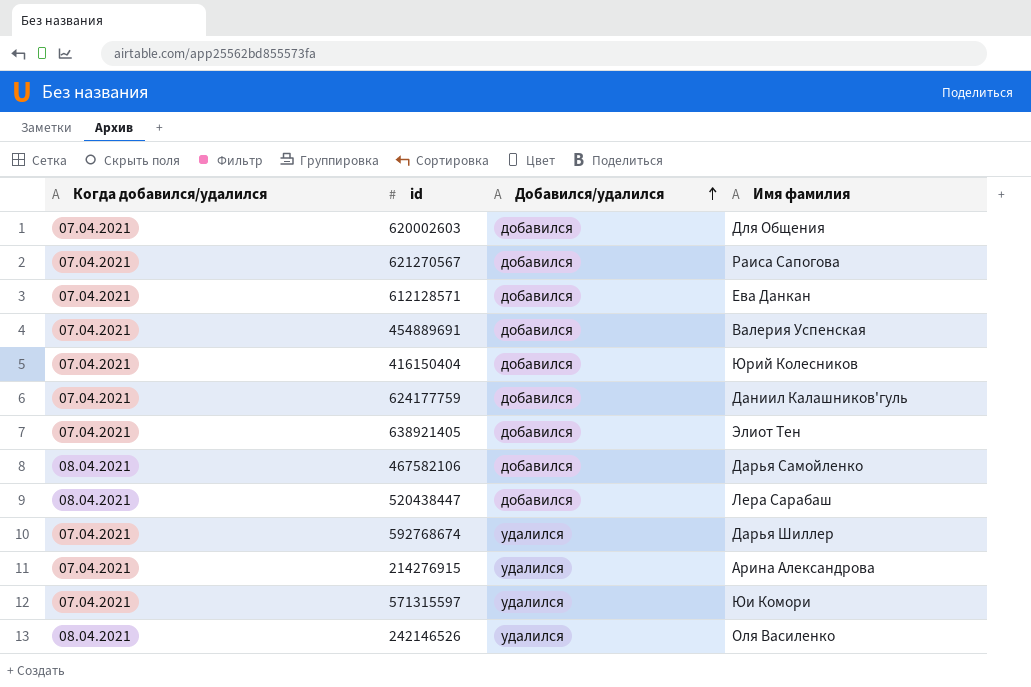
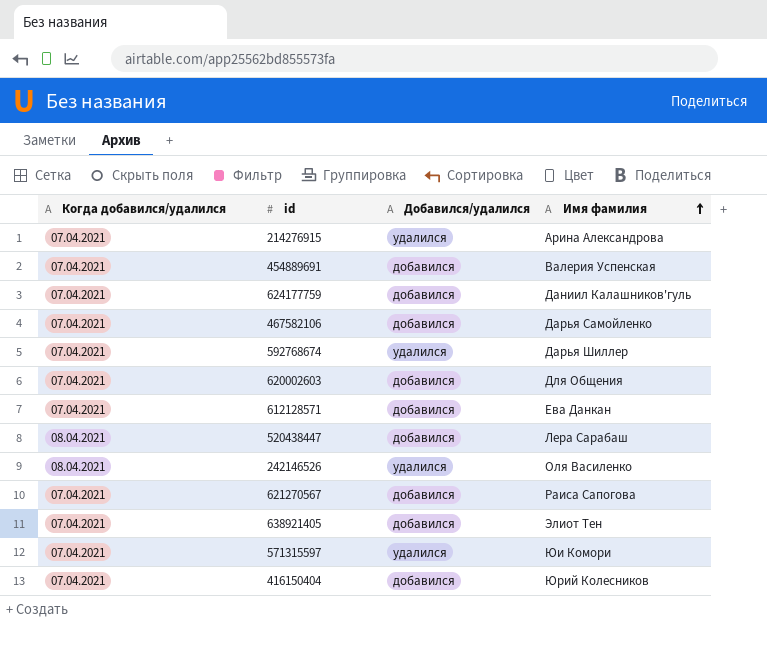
row order: Добавился/удалился ascending -> Имя фамилия ascending
467582106 | Когда добавился/удалился: 08.04.2021 -> 07.04.2021

